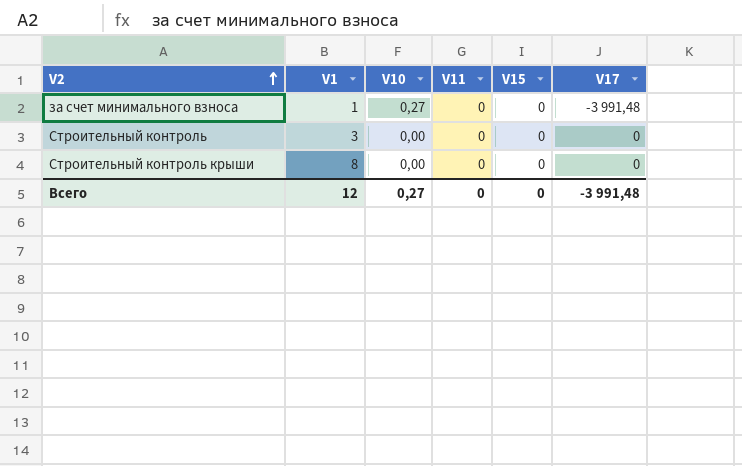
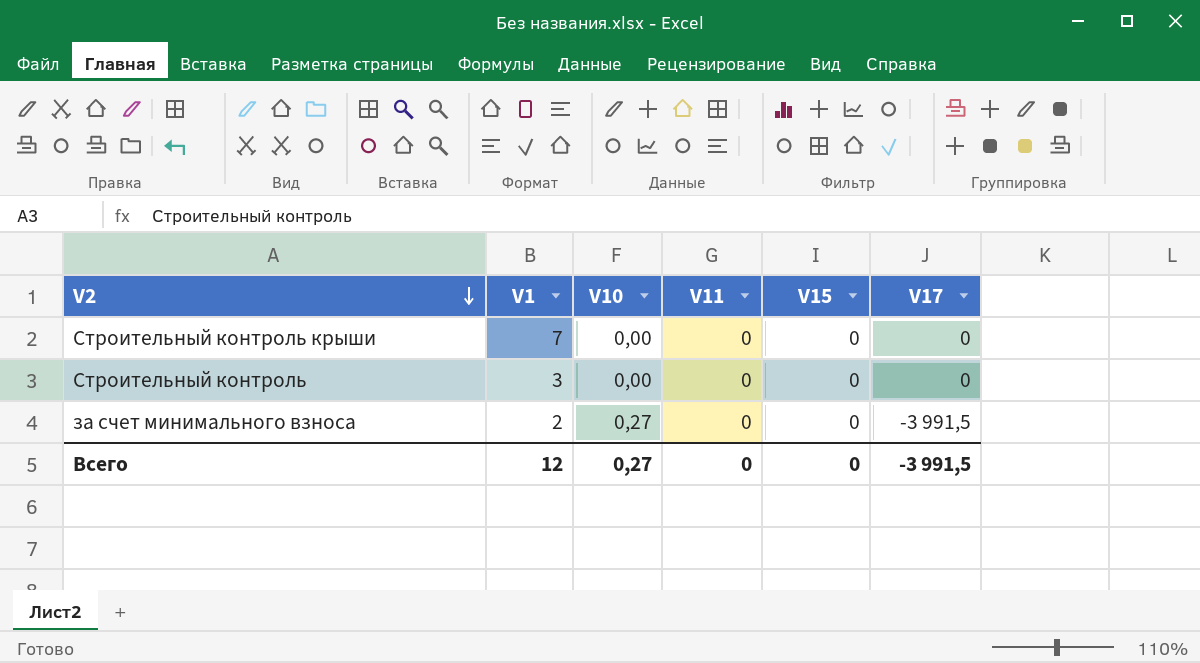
row order: V2 ascending -> V2 descending
Строительный контроль крыши | V1: 8 -> 7
за счет минимального взноса | V1: 1 -> 2
за счет минимального взноса | V17: -3 991,48 -> -3 991,5
Всего | V17: -3 991,48 -> -3 991,5

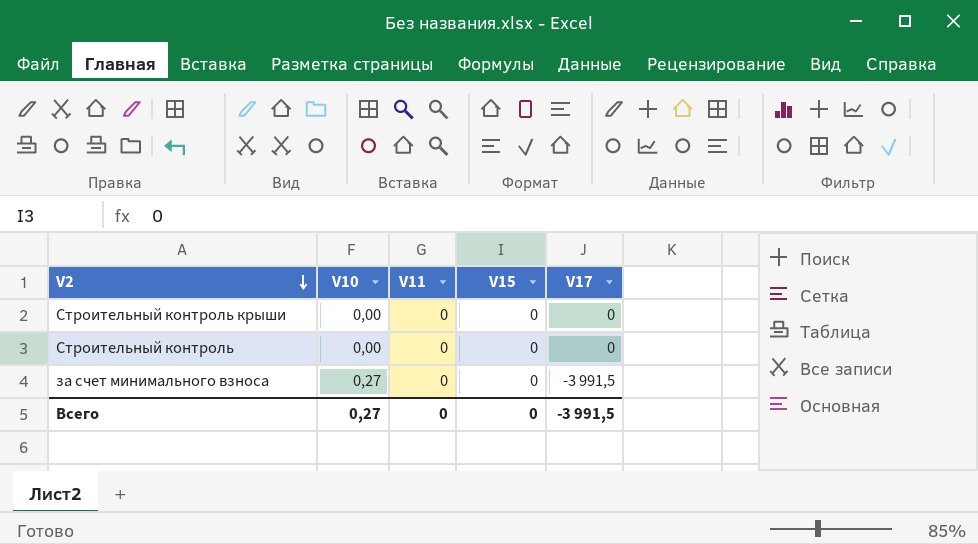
column V1 | position: 2 -> none

